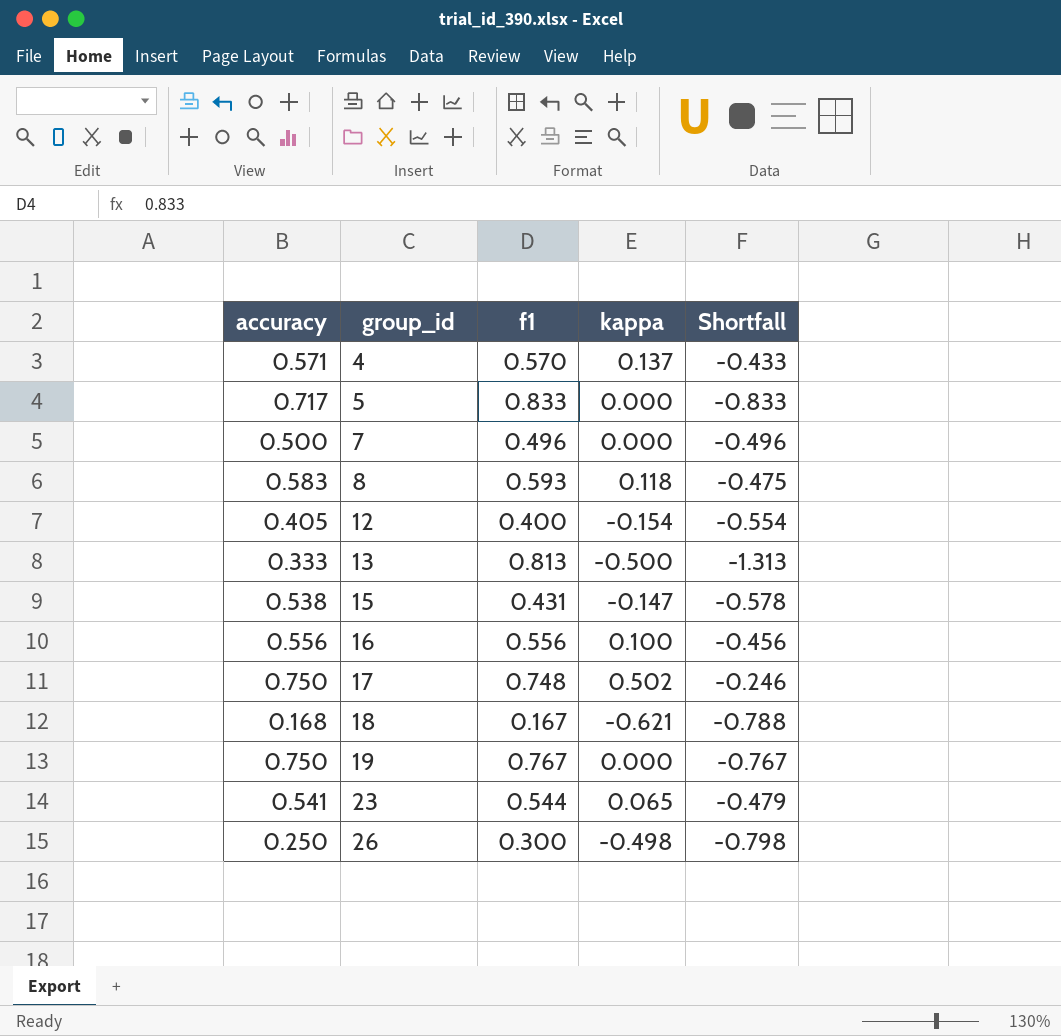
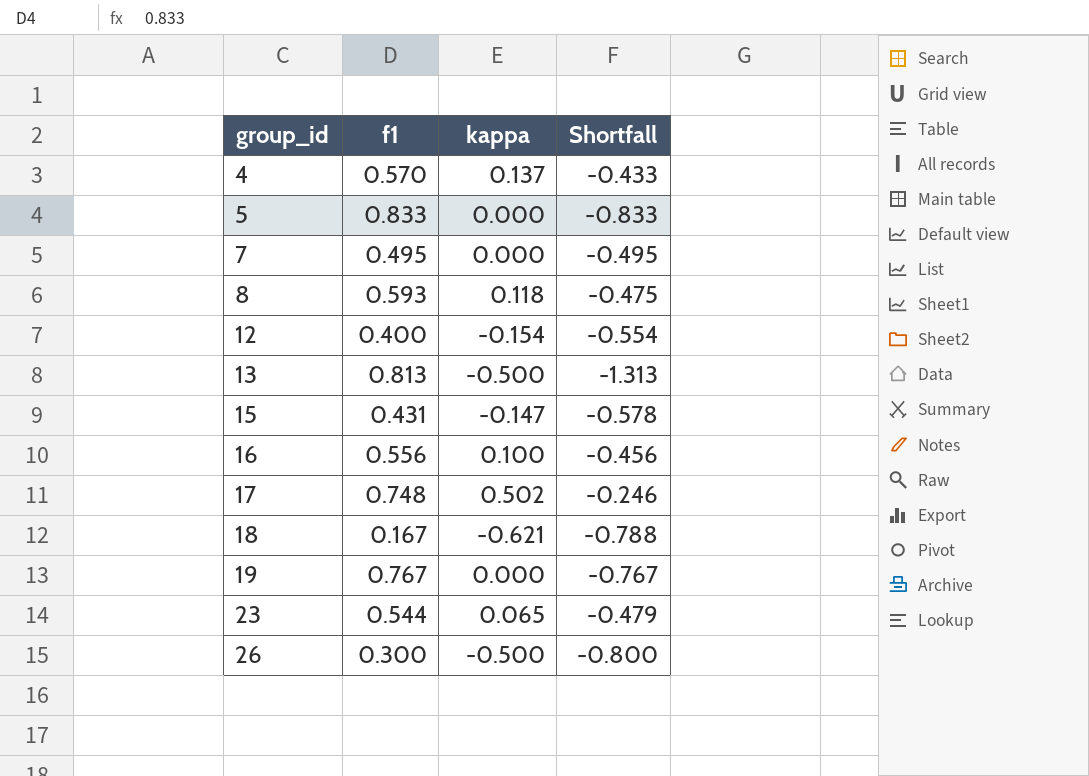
column accuracy | position: 1 -> none
7 | f1: 0.496 -> 0.495
7 | Shortfall: -0.496 -> -0.495
26 | kappa: -0.498 -> -0.500
26 | Shortfall: -0.798 -> -0.800

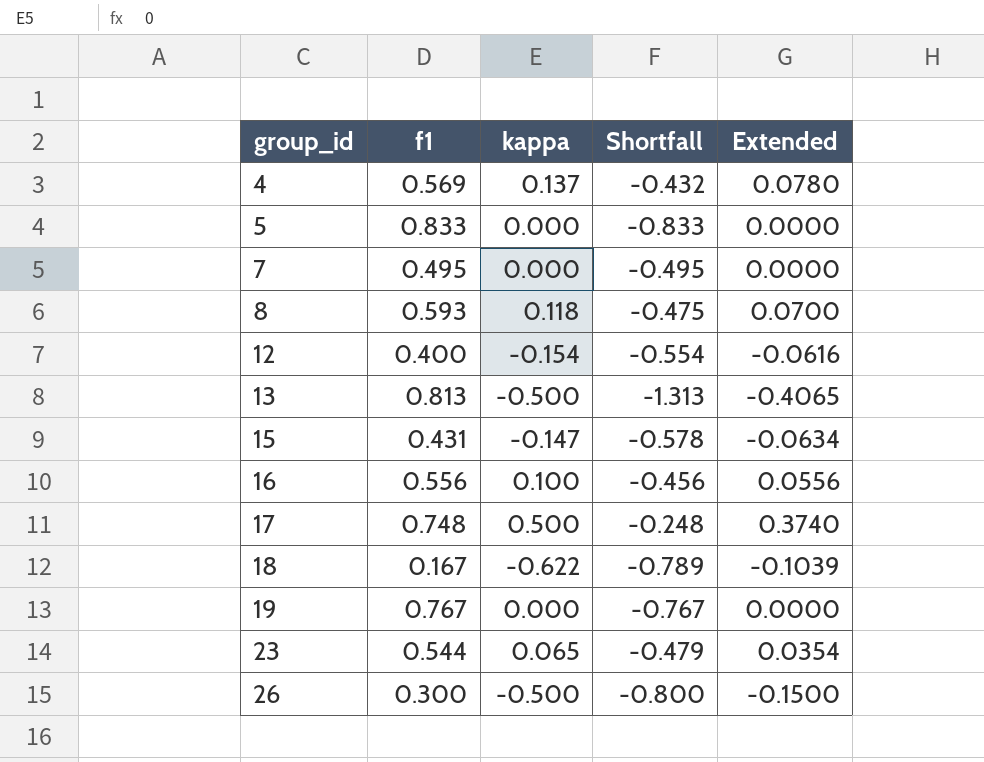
column Extended | formula: none -> [f1] * [kappa]
4 | f1: 0.570 -> 0.569
4 | Shortfall: -0.433 -> -0.432
17 | kappa: 0.502 -> 0.500
17 | Shortfall: -0.246 -> -0.248
18 | kappa: -0.621 -> -0.622
18 | Shortfall: -0.788 -> -0.789

